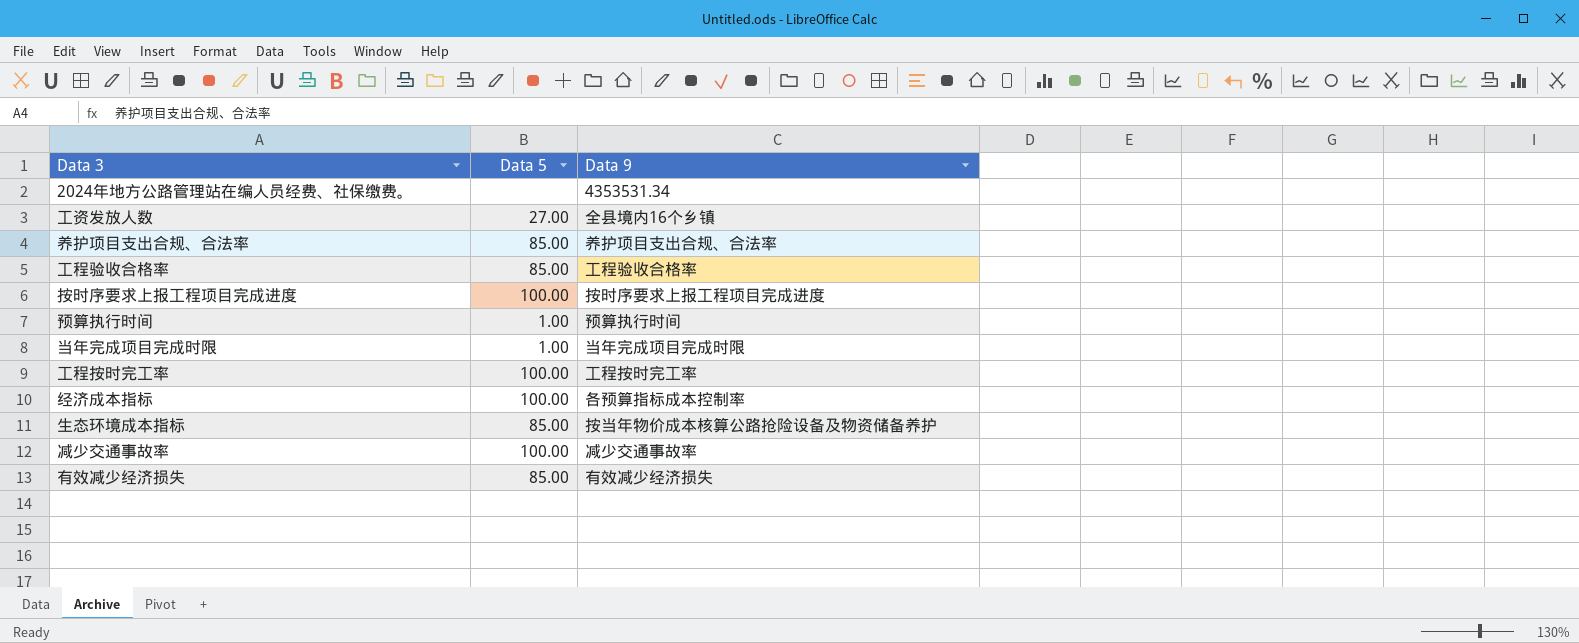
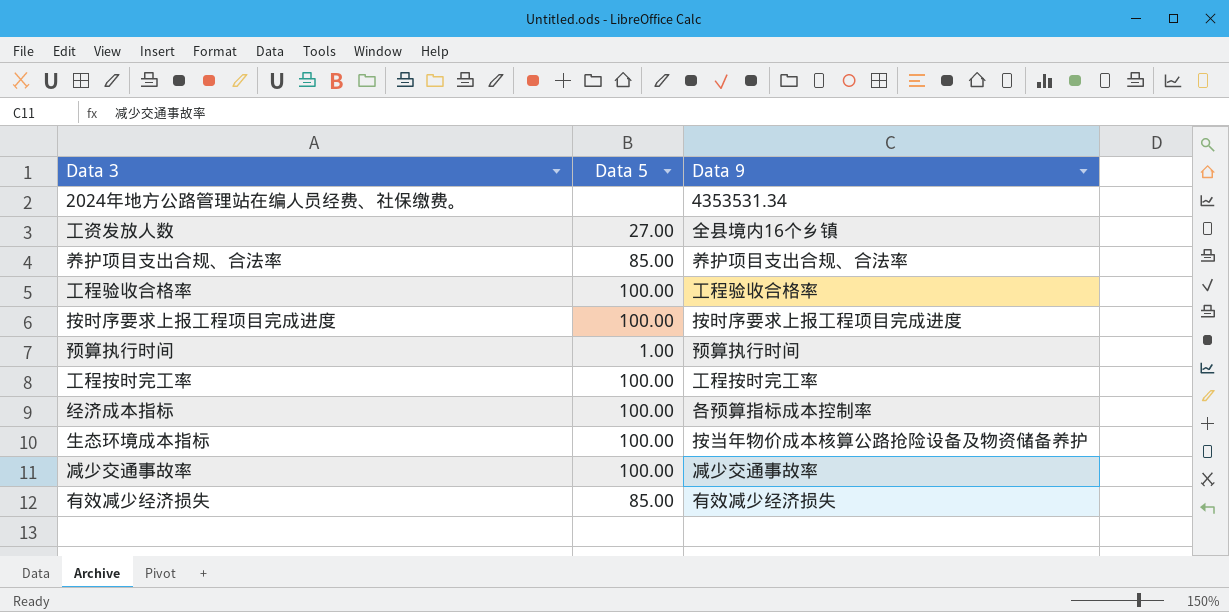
row 当年完成项目完成时限: 1.00 | 当年完成项目完成时限 -> none
工程验收合格率 | Data 5: 85.00 -> 100.00
生态环境成本指标 | Data 5: 85.00 -> 100.00

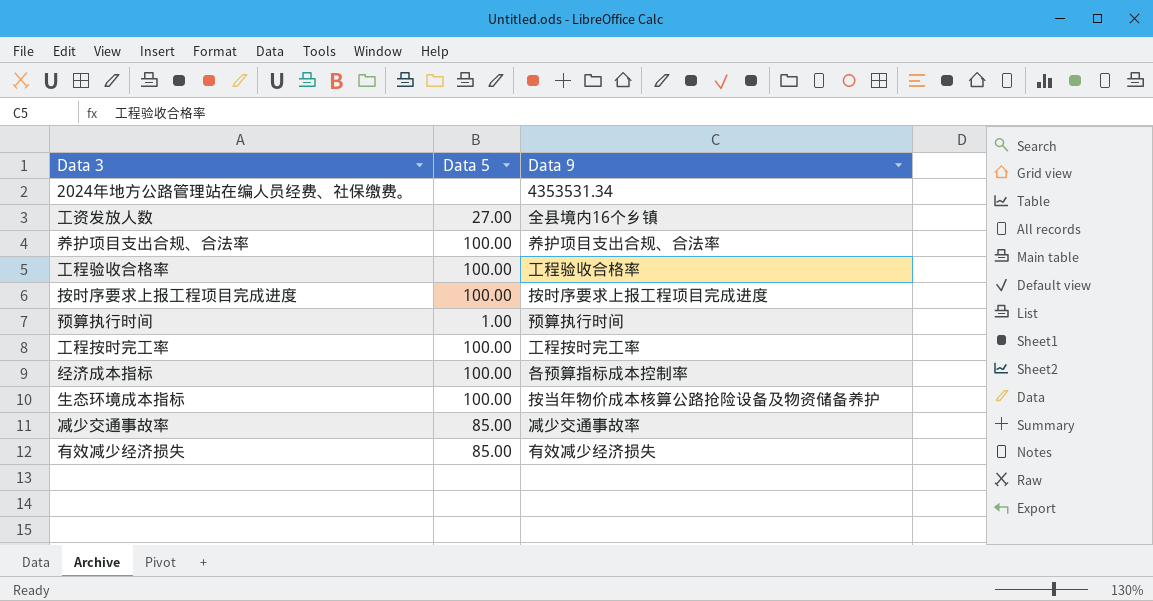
养护项目支出合规、合法率 | Data 5: 85.00 -> 100.00
减少交通事故率 | Data 5: 100.00 -> 85.00

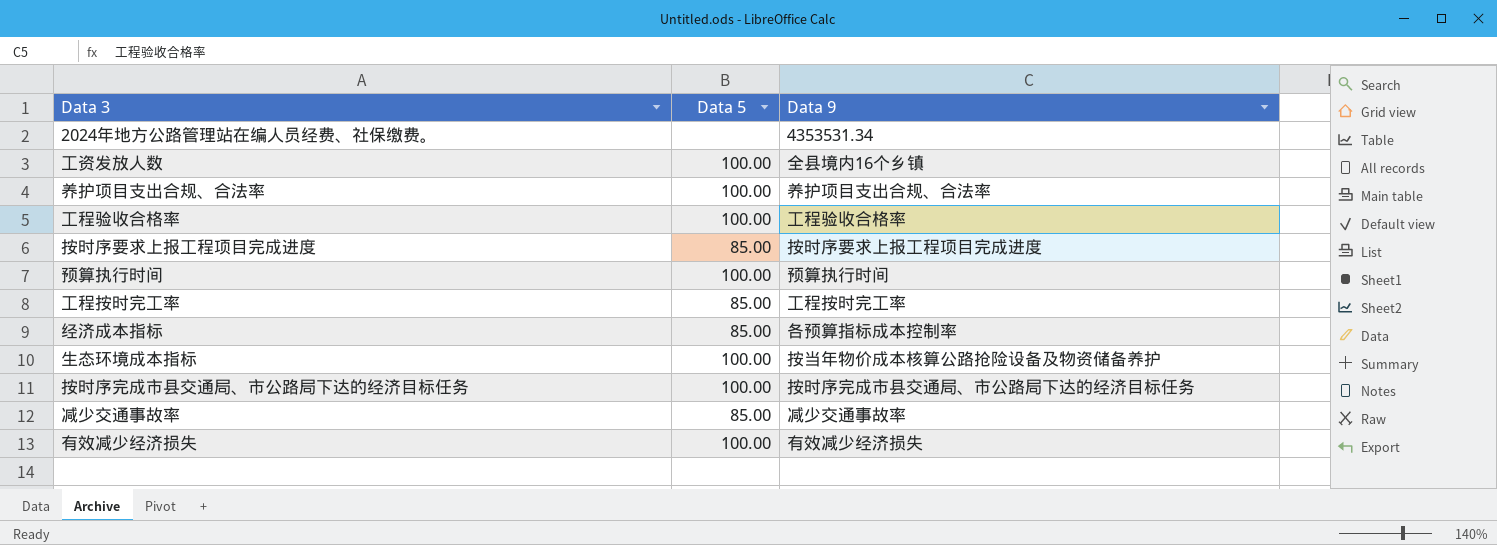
工资发放人数 | Data 5: 27.00 -> 100.00
按时序要求上报工程项目完成进度 | Data 5: 100.00 -> 85.00
预算执行时间 | Data 5: 1.00 -> 100.00
工程按时完工率 | Data 5: 100.00 -> 85.00
经济成本指标 | Data 5: 100.00 -> 85.00
row 按时序完成市县交通局、市公路局下达的经济目标任务: none -> 100.00 | 按时序完成市县交通局、市公路局下达的经济目标任务
有效减少经济损失 | Data 5: 85.00 -> 100.00

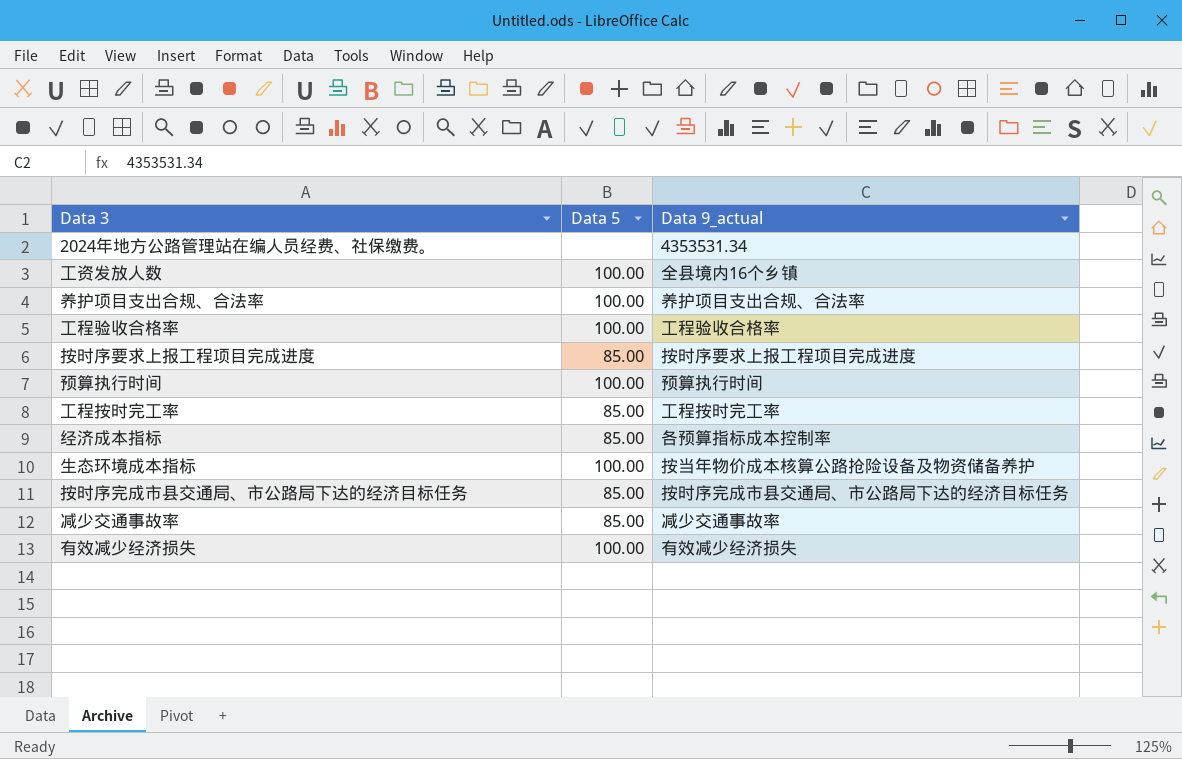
column name: Data 9 -> Data 9_actual
按时序完成市县交通局、市公路局下达的经济目标任务 | Data 5: 100.00 -> 85.00

